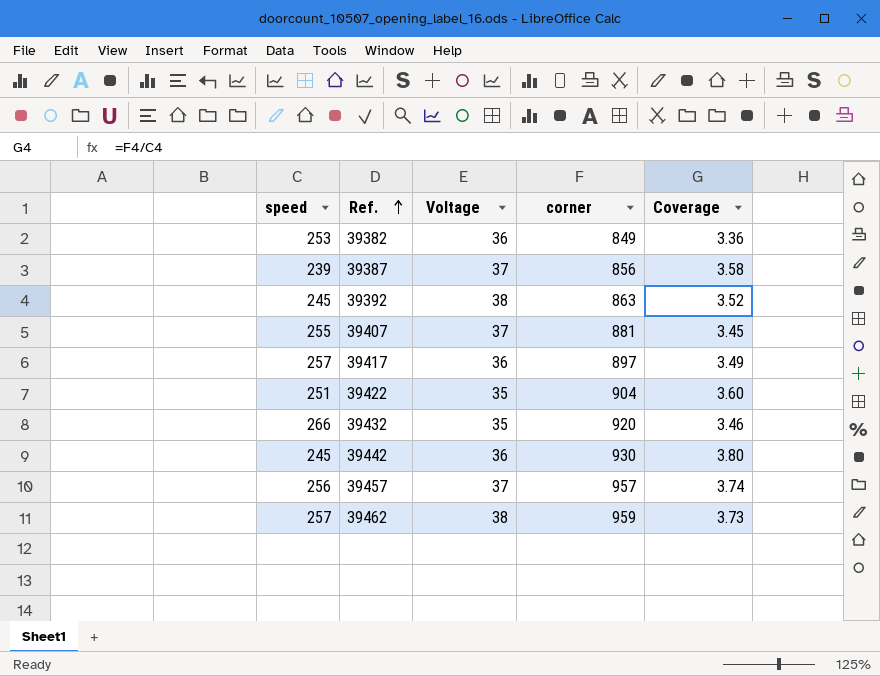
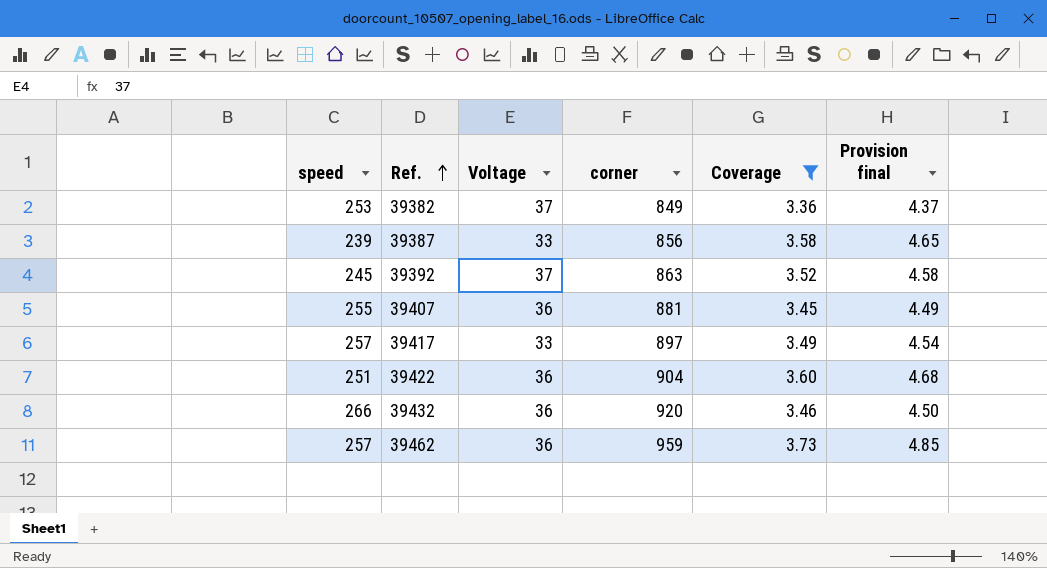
filter: none -> Coverage <= 3.73
column Provision final | formula: none -> [Coverage] * 1.3
39382 | Voltage: 36 -> 37
39387 | Voltage: 37 -> 33
39392 | Voltage: 38 -> 37
39407 | Voltage: 37 -> 36
39417 | Voltage: 36 -> 33
39422 | Voltage: 35 -> 36
39432 | Voltage: 35 -> 36
39462 | Voltage: 38 -> 36

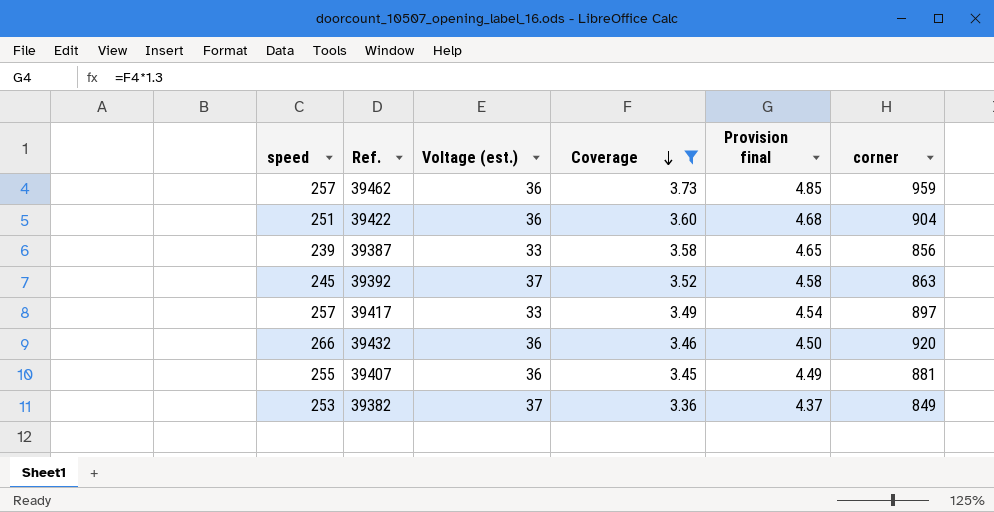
row order: Ref. ascending -> Coverage descending
column name: Voltage -> Voltage (est.)
column corner | position: 4 -> 6

